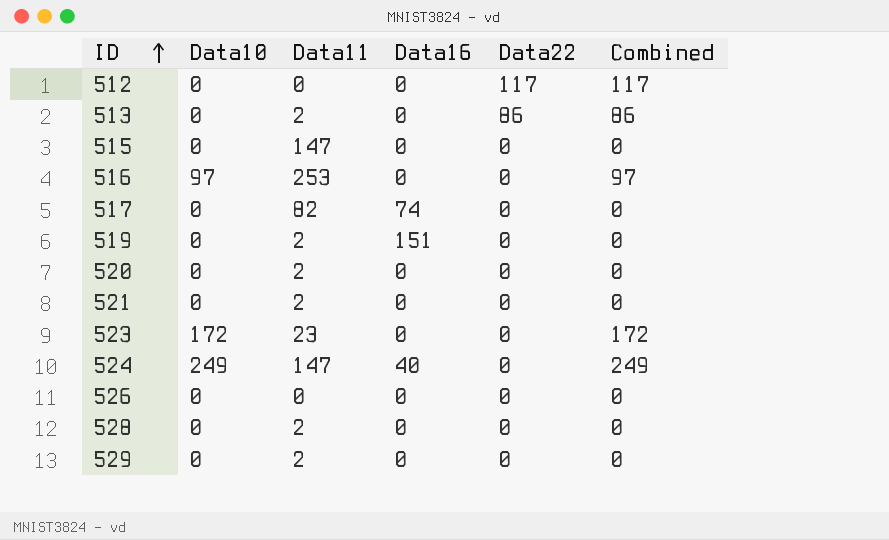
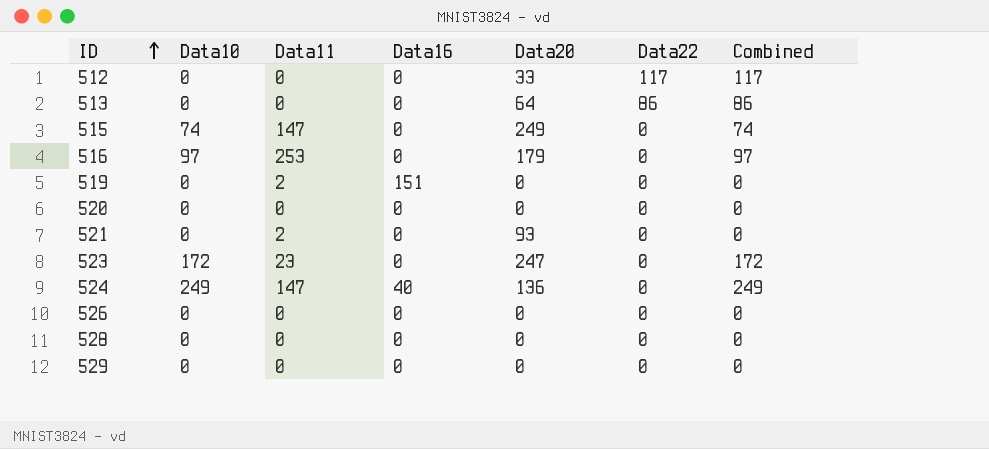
column Data20 | position: none -> 5
row 517: 0 | 82 | 74 | 0 | 0 -> none
513 | Data11: 2 -> 0
515 | Data10: 0 -> 74
515 | Combined: 0 -> 74
520 | Data11: 2 -> 0
528 | Data11: 2 -> 0
529 | Data11: 2 -> 0

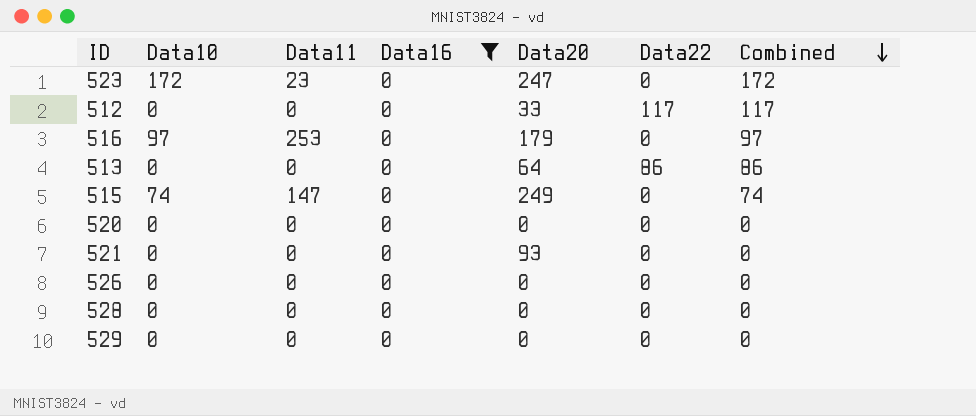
filter: none -> Data16 = 0
row order: ID ascending -> Combined descending
521 | Data11: 2 -> 0

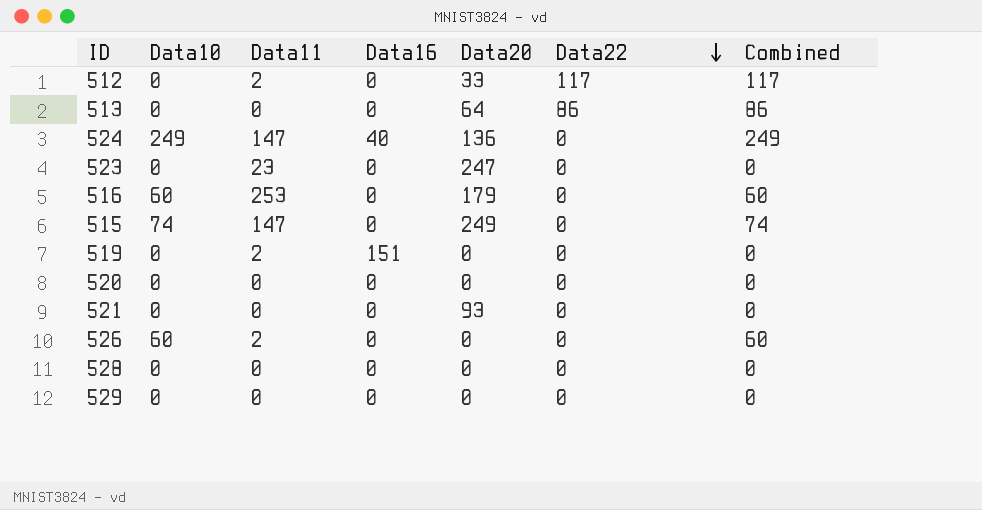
filter: Data16 = 0 -> none
row order: Combined descending -> Data22 descending
512 | Data11: 0 -> 2
523 | Data10: 172 -> 0
523 | Combined: 172 -> 0
516 | Data10: 97 -> 60
516 | Combined: 97 -> 60
526 | Data10: 0 -> 60
526 | Data11: 0 -> 2
526 | Combined: 0 -> 60

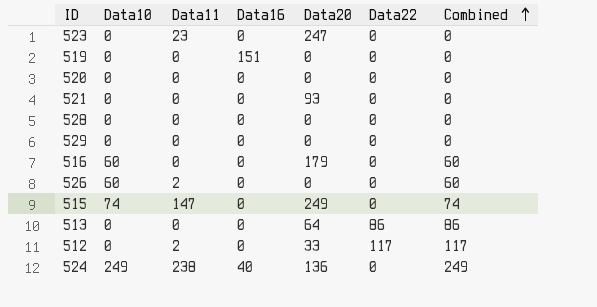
row order: Data22 descending -> Combined ascending
519 | Data11: 2 -> 0
516 | Data11: 253 -> 0
524 | Data11: 147 -> 238

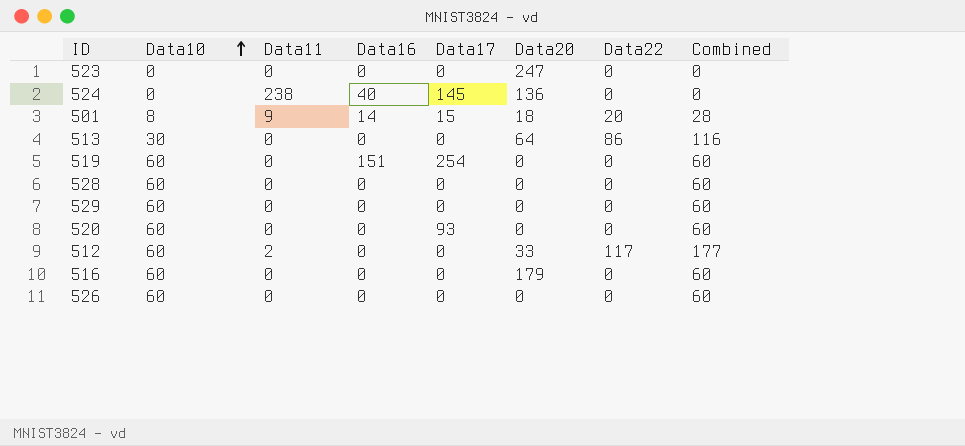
row order: Combined ascending -> Data10 ascending
column Data17 | position: none -> 5
row 521: 0 | 0 | 0 | 93 | 0 | 0 -> none
row 515: 74 | 147 | 0 | 249 | 0 | 74 -> none
523 | Data11: 23 -> 0
524 | Data10: 249 -> 0
524 | Combined: 249 -> 0
row 501: none -> 8 | 9 | 14 | 15 | 18 | 20 | 28
513 | Data10: 0 -> 30
513 | Combined: 86 -> 116
519 | Data10: 0 -> 60
519 | Combined: 0 -> 60
528 | Data10: 0 -> 60
528 | Combined: 0 -> 60
529 | Data10: 0 -> 60
529 | Combined: 0 -> 60
520 | Data10: 0 -> 60
520 | Combined: 0 -> 60
512 | Data10: 0 -> 60
512 | Combined: 117 -> 177
526 | Data11: 2 -> 0

